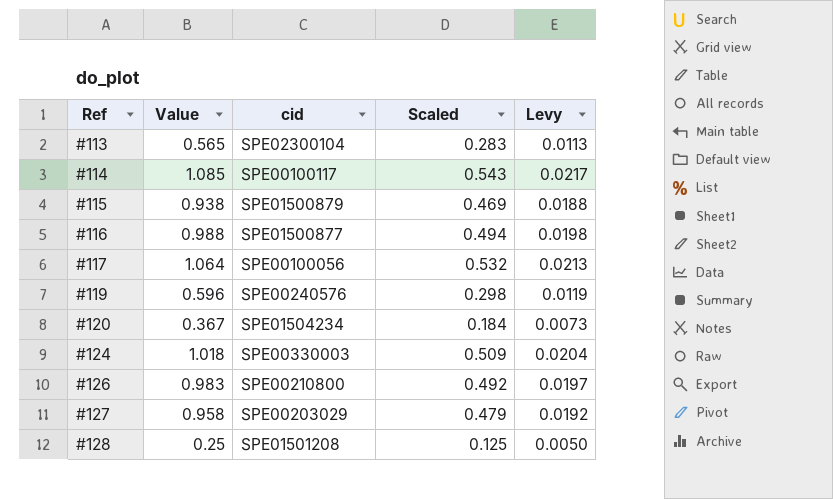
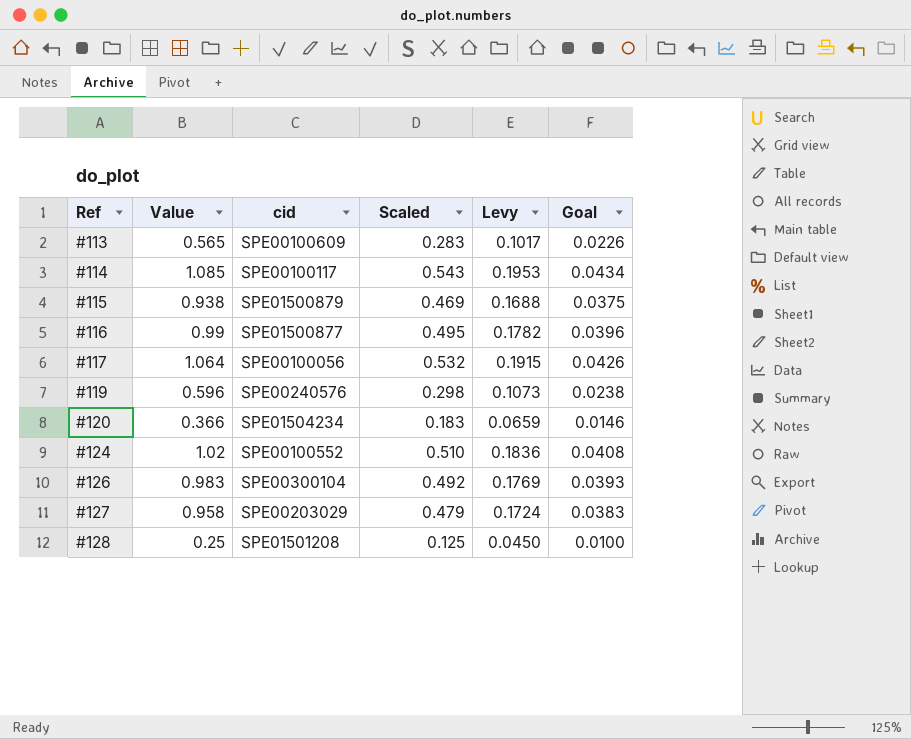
column Levy | formula: [Value] * 0.02 -> [Value] * 0.18
column Goal | formula: none -> [Value] * 0.04
#113 | cid: SPE02300104 -> SPE00100609
#116 | Value: 0.988 -> 0.99
#116 | Scaled: 0.494 -> 0.495
#120 | Value: 0.367 -> 0.366
#120 | Scaled: 0.184 -> 0.183
#124 | Value: 1.018 -> 1.02
#124 | cid: SPE00330003 -> SPE00100552
#124 | Scaled: 0.509 -> 0.510
#126 | cid: SPE00210800 -> SPE00300104

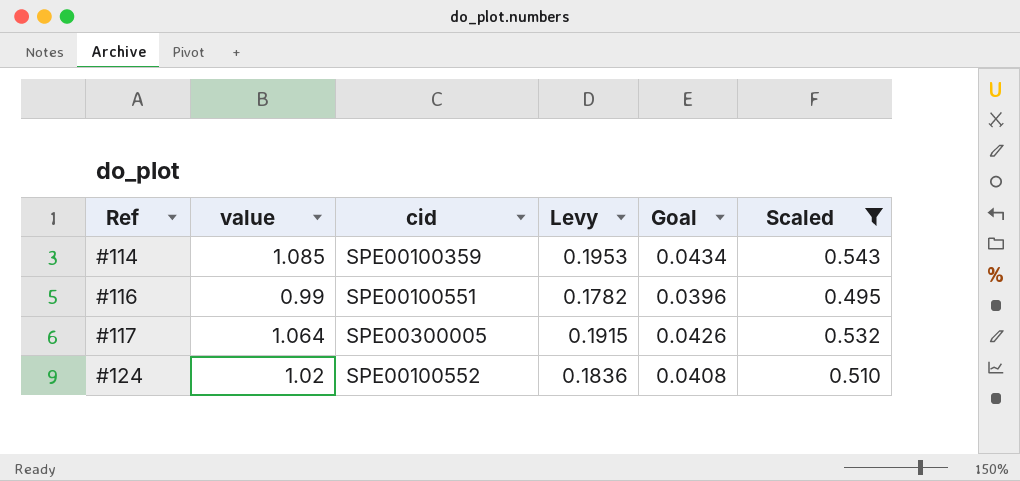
filter: none -> Scaled >= 0.495
column name: Value -> value
column Scaled | position: 4 -> 6
#114 | cid: SPE00100117 -> SPE00100359
#116 | cid: SPE01500877 -> SPE00100551
#117 | cid: SPE00100056 -> SPE00300005

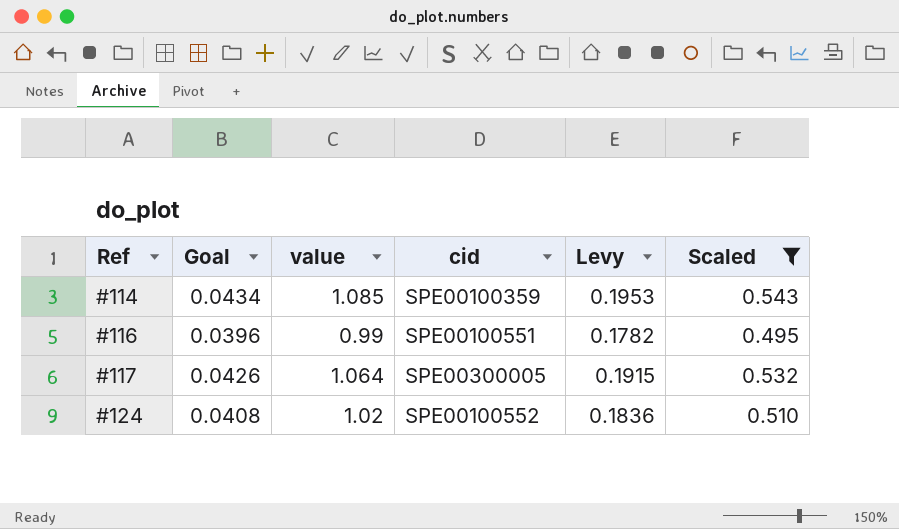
column Goal | position: 5 -> 2

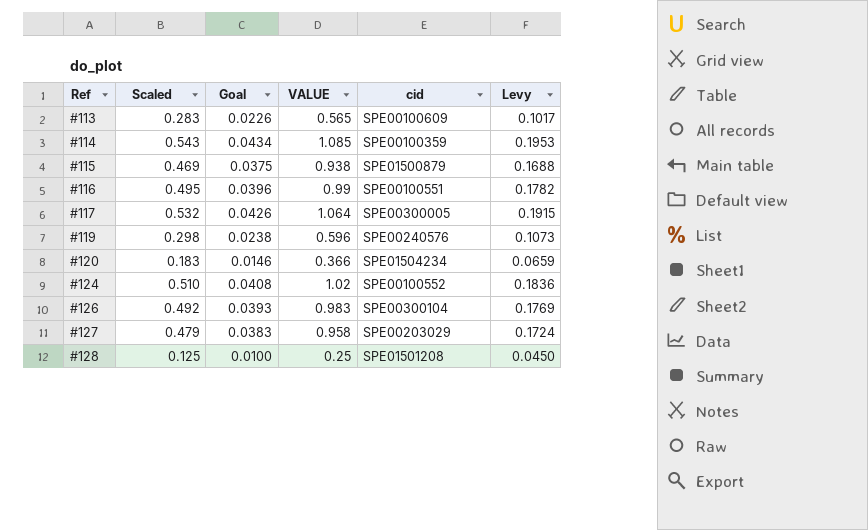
filter: Scaled >= 0.495 -> none
column Scaled | position: 6 -> 2
column name: value -> VALUE

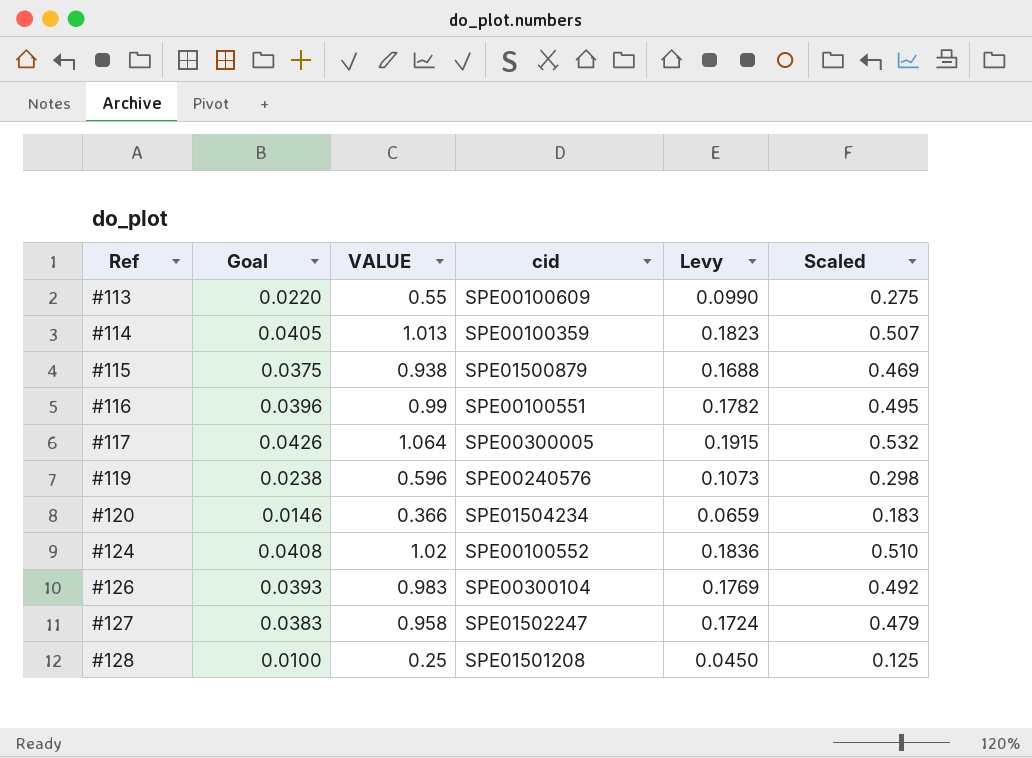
column Scaled | position: 2 -> 6
#113 | Goal: 0.0226 -> 0.0220
#113 | VALUE: 0.565 -> 0.55
#113 | Levy: 0.1017 -> 0.0990
#113 | Scaled: 0.283 -> 0.275
#114 | Goal: 0.0434 -> 0.0405
#114 | VALUE: 1.085 -> 1.013
#114 | Levy: 0.1953 -> 0.1823
#114 | Scaled: 0.543 -> 0.507
#127 | cid: SPE00203029 -> SPE01502247

